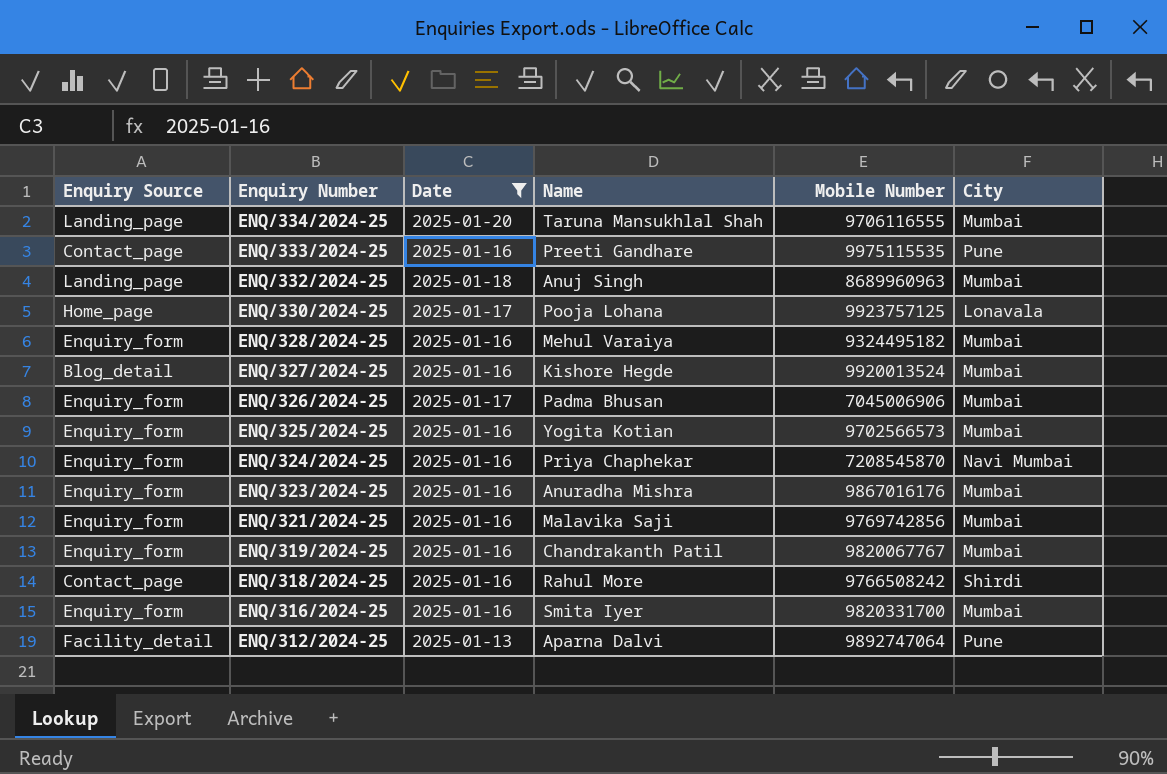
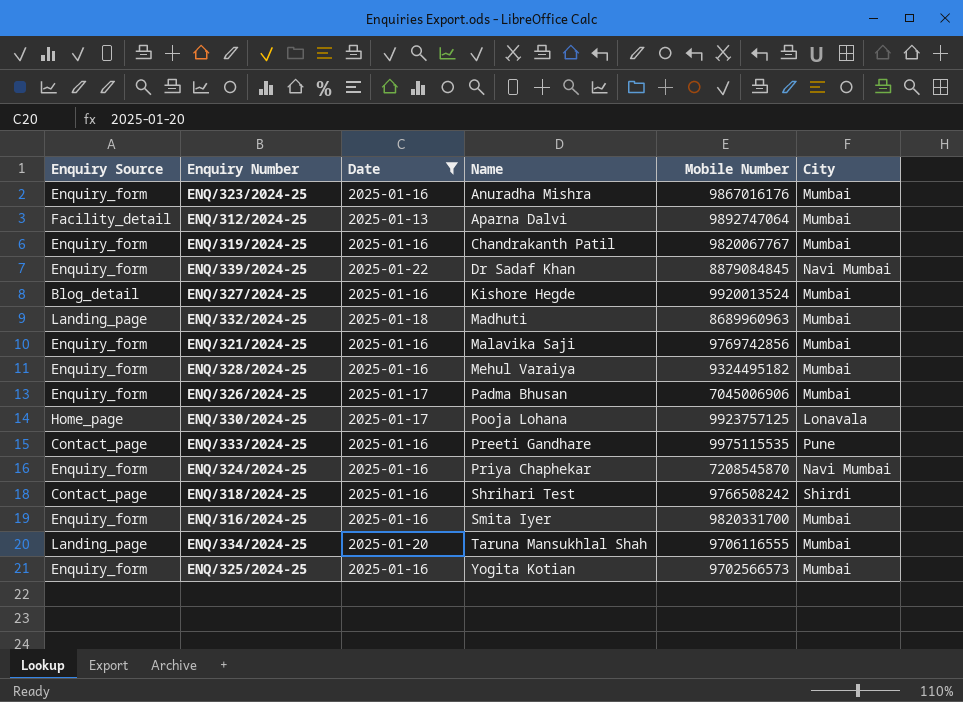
row order: Enquiry Number descending -> Name ascending
ENQ/312/2024-25 | City: Pune -> Mumbai
row ENQ/339/2024-25: none -> Enquiry_form | 2025-01-22 | Dr Sadaf Khan | 8879084845 | Navi Mumbai
ENQ/332/2024-25 | Name: Anuj Singh -> Madhuti
ENQ/318/2024-25 | Name: Rahul More -> Shrihari Test

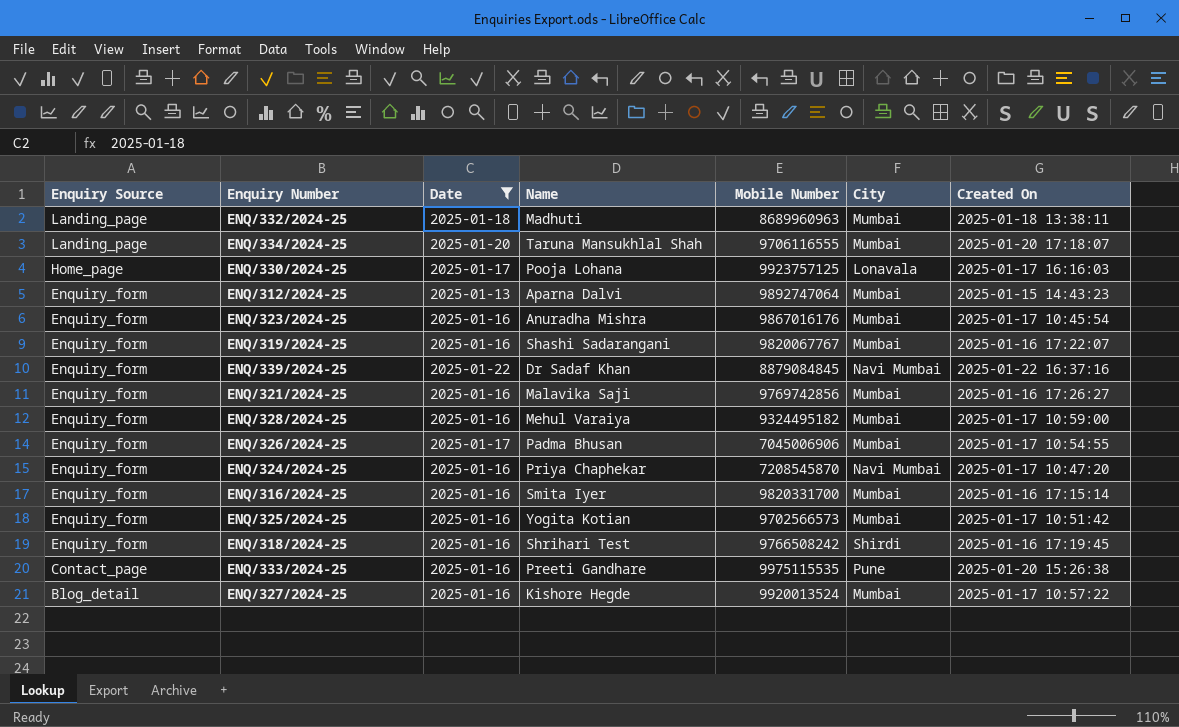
row order: Name ascending -> Enquiry Source descending
column Created On | position: none -> 7
ENQ/312/2024-25 | Enquiry Source: Facility_detail -> Enquiry_form
ENQ/319/2024-25 | Name: Chandrakanth Patil -> Shashi Sadarangani
ENQ/318/2024-25 | Enquiry Source: Contact_page -> Enquiry_form

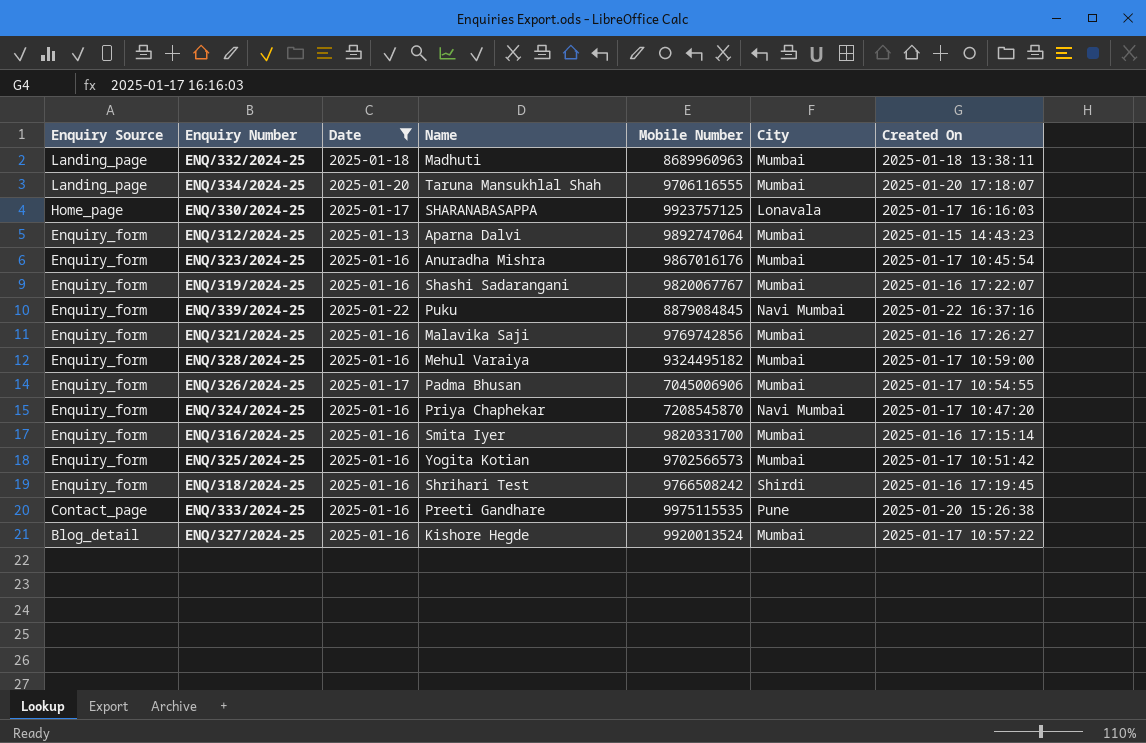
ENQ/330/2024-25 | Name: Pooja Lohana -> SHARANABASAPPA
ENQ/339/2024-25 | Name: Dr Sadaf Khan -> Puku

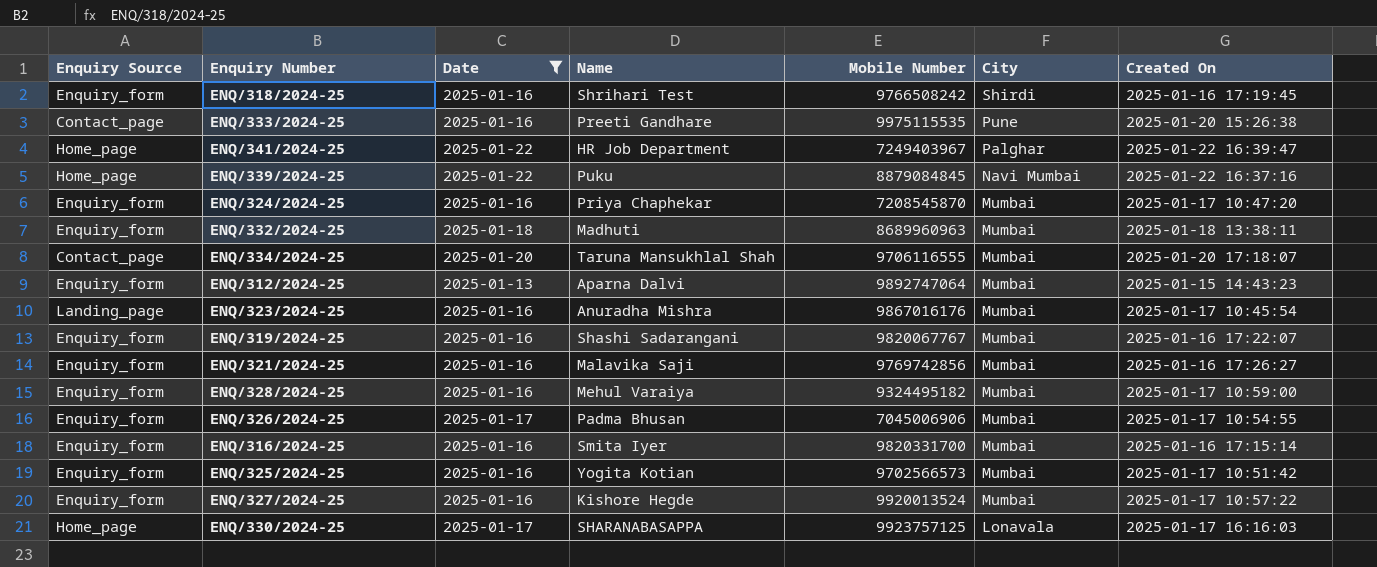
row order: Enquiry Source descending -> City descending
row ENQ/341/2024-25: none -> Home_page | 2025-01-22 | HR Job Department | 7249403967 | Palghar | 2025-01-22 16:39:47
ENQ/339/2024-25 | Enquiry Source: Enquiry_form -> Home_page
ENQ/324/2024-25 | City: Navi Mumbai -> Mumbai
ENQ/332/2024-25 | Enquiry Source: Landing_page -> Enquiry_form
ENQ/334/2024-25 | Enquiry Source: Landing_page -> Contact_page
ENQ/323/2024-25 | Enquiry Source: Enquiry_form -> Landing_page
ENQ/327/2024-25 | Enquiry Source: Blog_detail -> Enquiry_form

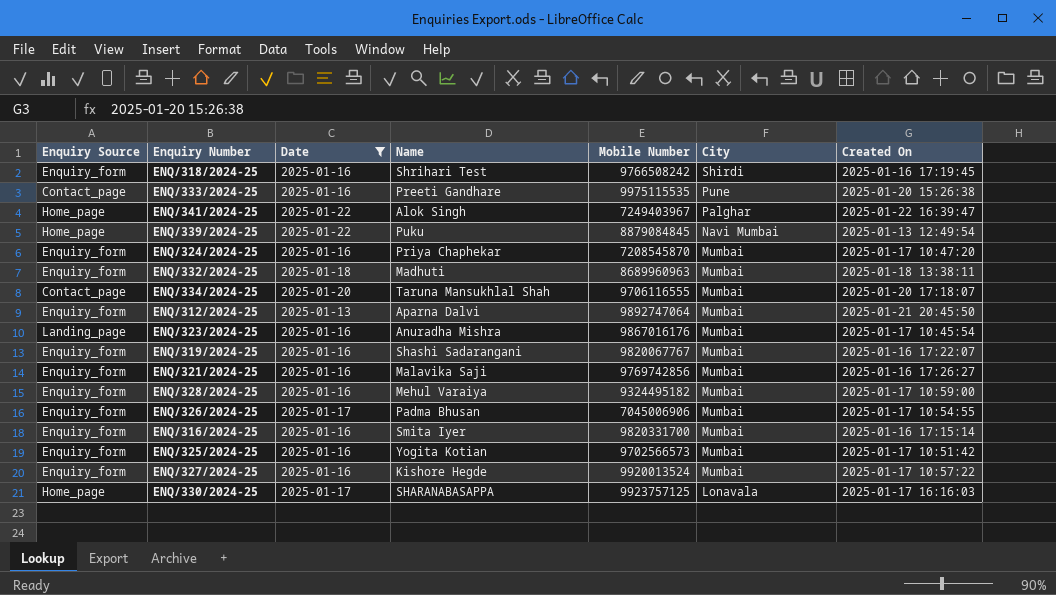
ENQ/341/2024-25 | Name: HR Job Department -> Alok Singh
ENQ/339/2024-25 | Created On: 2025-01-22 16:37:16 -> 2025-01-13 12:49:54
ENQ/312/2024-25 | Created On: 2025-01-15 14:43:23 -> 2025-01-21 20:45:50

